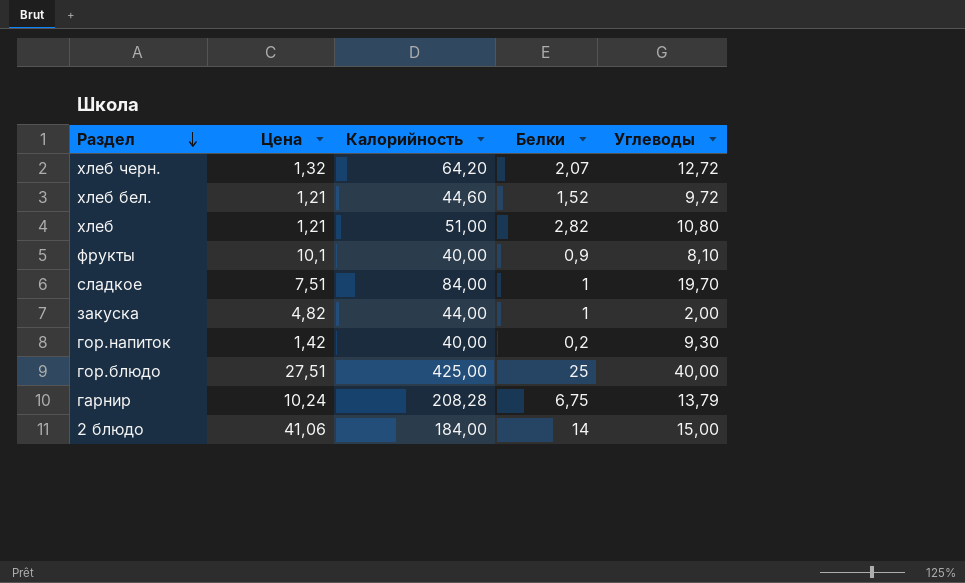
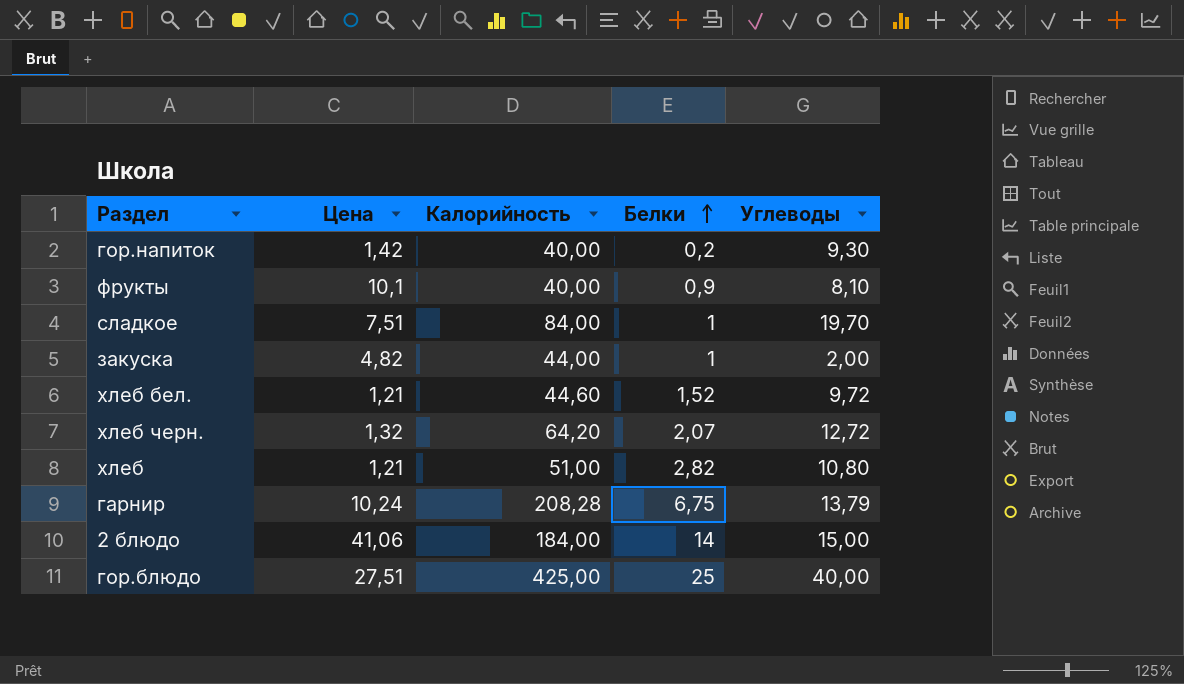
row order: Раздел descending -> Белки ascending

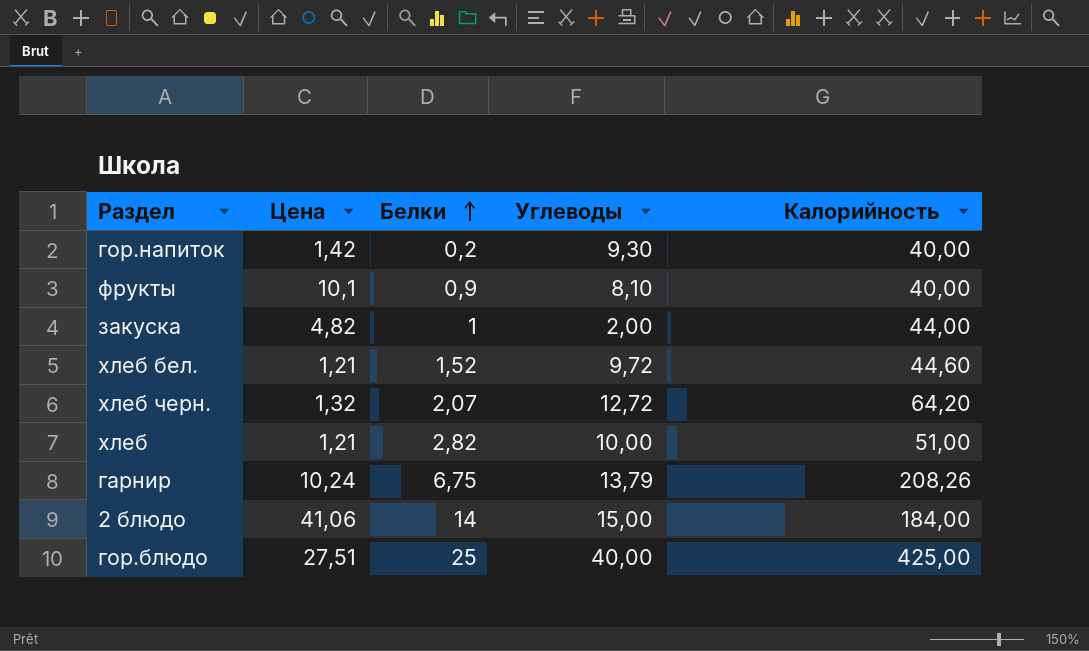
column Калорийность | position: 3 -> 5
row сладкое: 7,51 | 84,00 | 1 | 19,70 -> none
хлеб | Углеводы: 10,80 -> 10,00
гарнир | Калорийность: 208,28 -> 208,26

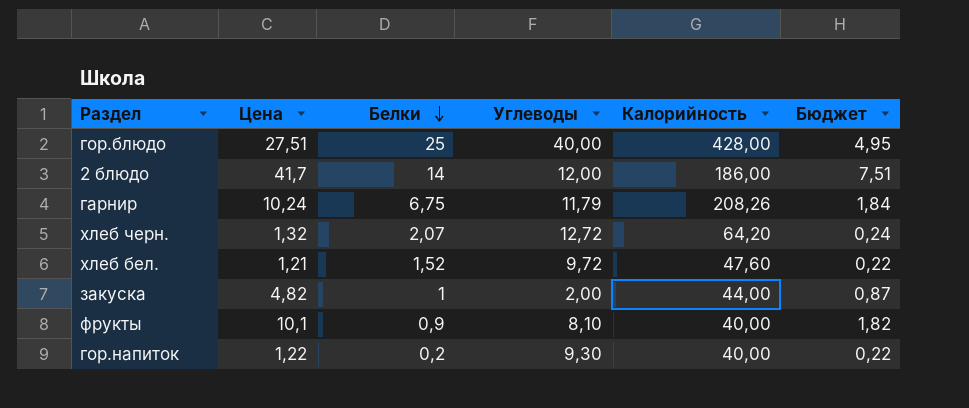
row order: Белки ascending -> Белки descending
column Бюджет | formula: none -> [Цена] * 0,18
row хлеб: 1,21 | 2,82 | 10,00 | 51,00 -> none
гор.блюдо | Калорийность: 425,00 -> 428,00
2 блюдо | Цена: 41,06 -> 41,7
2 блюдо | Углеводы: 15,00 -> 12,00
2 блюдо | Калорийность: 184,00 -> 186,00
гарнир | Углеводы: 13,79 -> 11,79
хлеб бел. | Калорийность: 44,60 -> 47,60
гор.напиток | Цена: 1,42 -> 1,22

